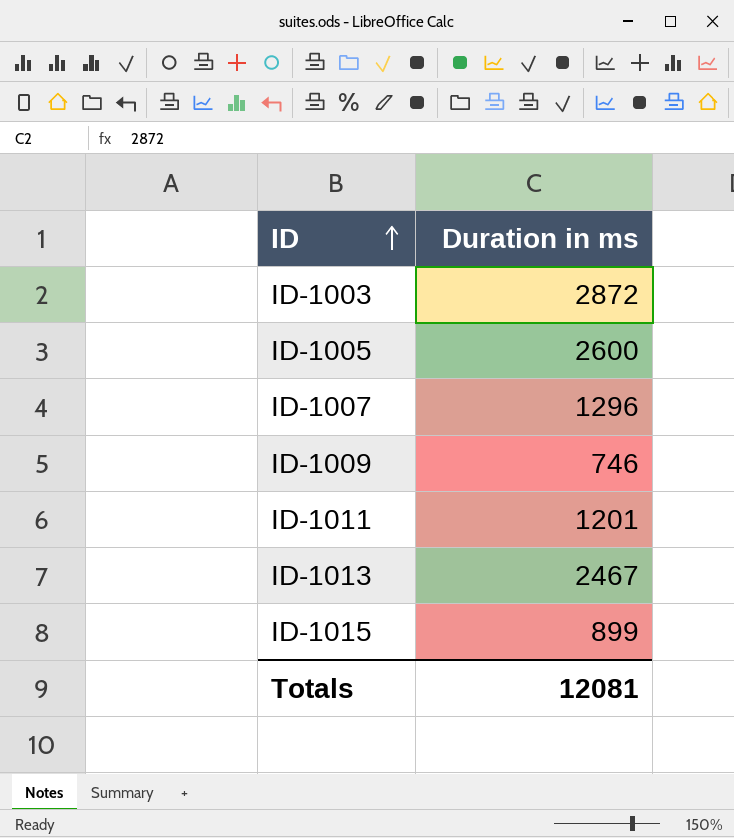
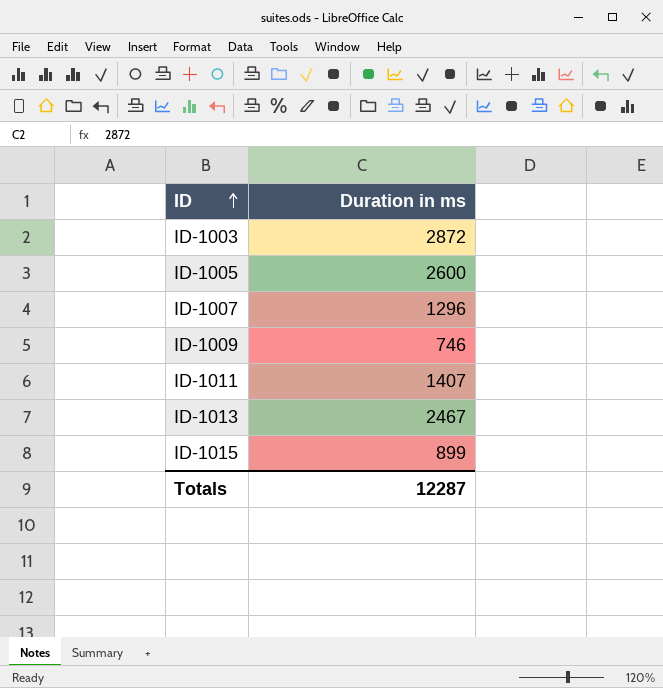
ID-1011 | Duration in ms: 1201 -> 1407
Totals | Duration in ms: 12081 -> 12287

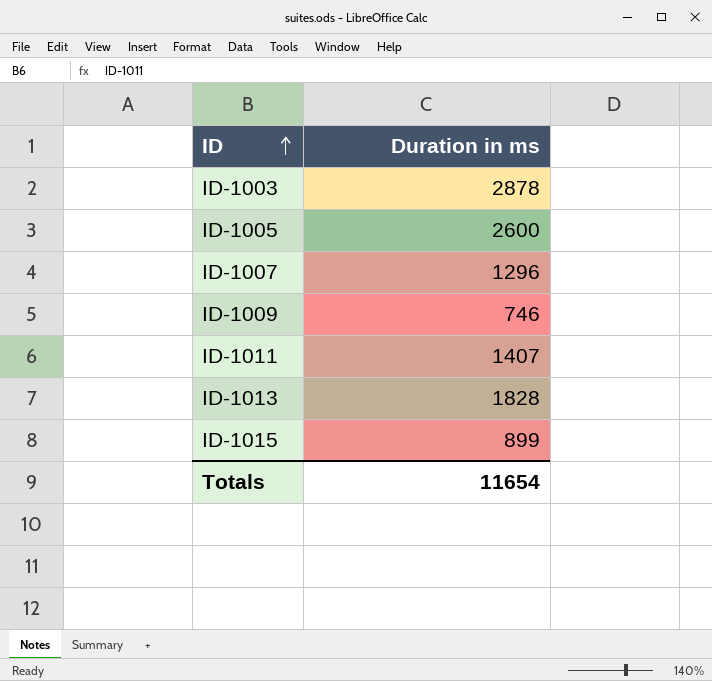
ID-1003 | Duration in ms: 2872 -> 2878
ID-1013 | Duration in ms: 2467 -> 1828
Totals | Duration in ms: 12287 -> 11654

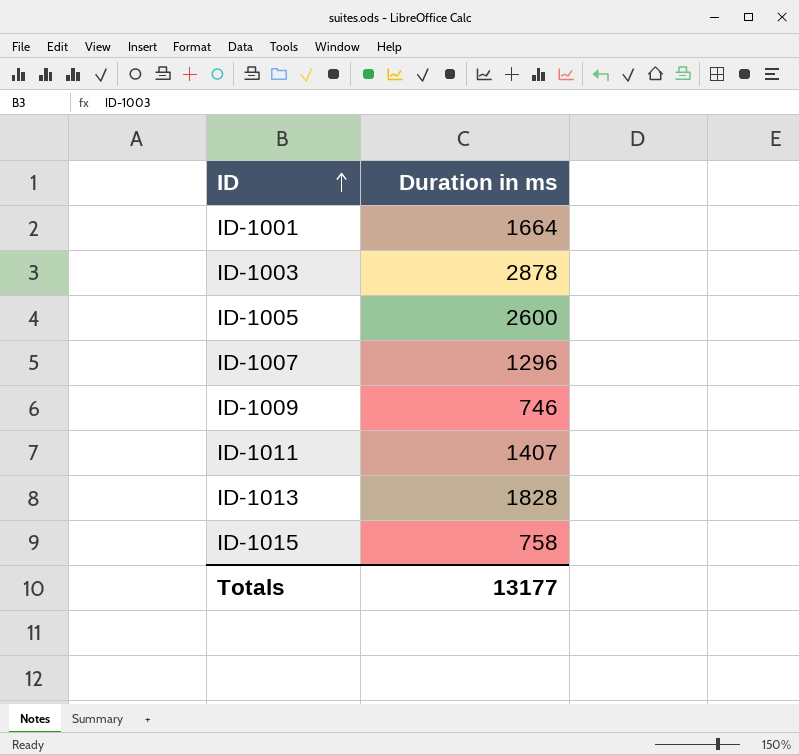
row ID-1001: none -> 1664
ID-1015 | Duration in ms: 899 -> 758
Totals | Duration in ms: 11654 -> 13177

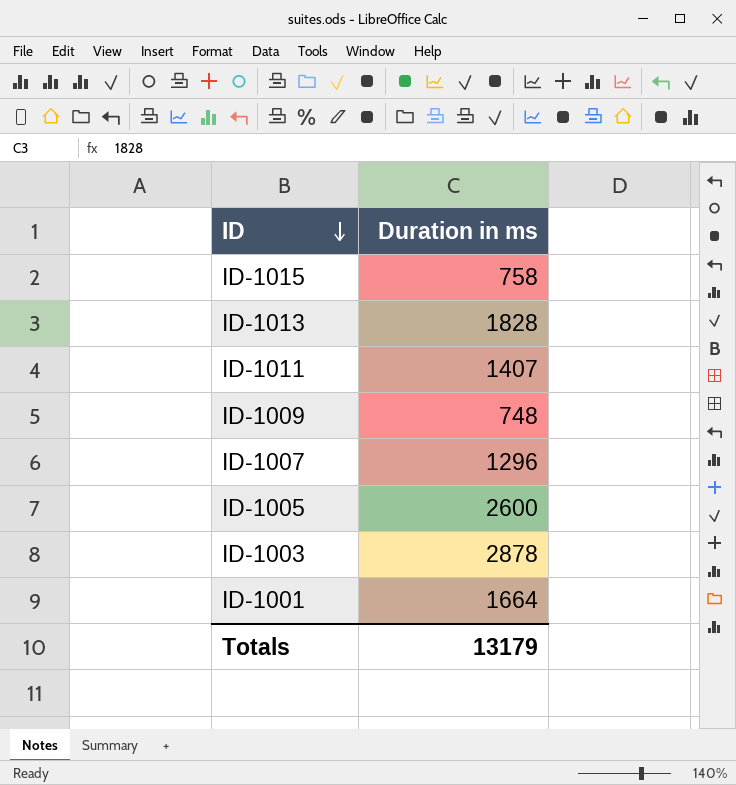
row order: ID ascending -> ID descending
ID-1009 | Duration in ms: 746 -> 748
Totals | Duration in ms: 13177 -> 13179

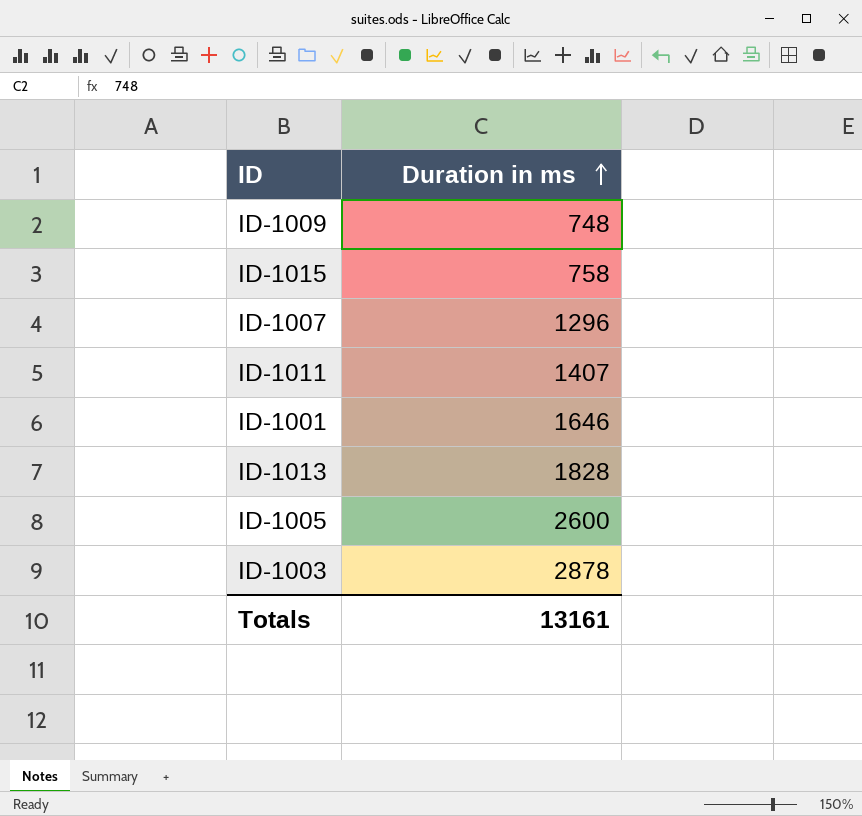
row order: ID descending -> Duration in ms ascending
ID-1001 | Duration in ms: 1664 -> 1646
Totals | Duration in ms: 13179 -> 13161

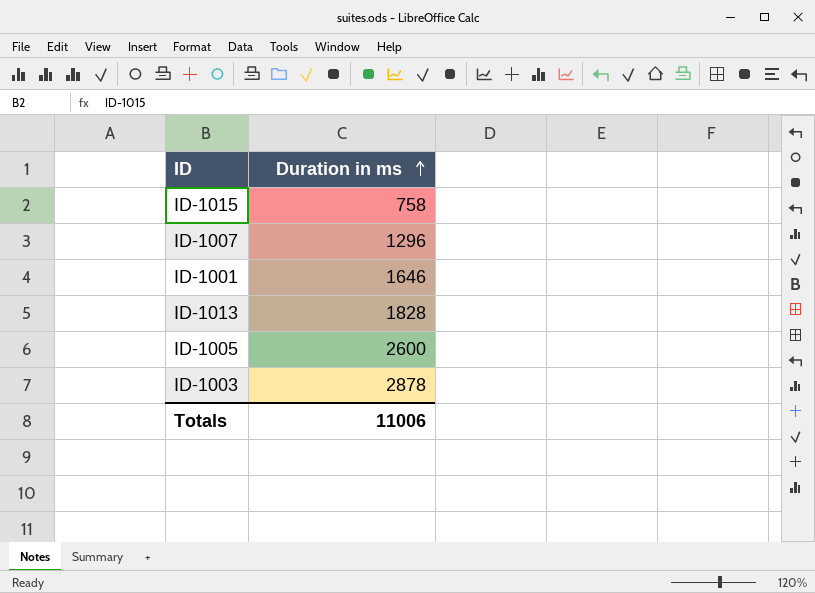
row ID-1009: 748 -> none
row ID-1011: 1407 -> none
Totals | Duration in ms: 13161 -> 11006

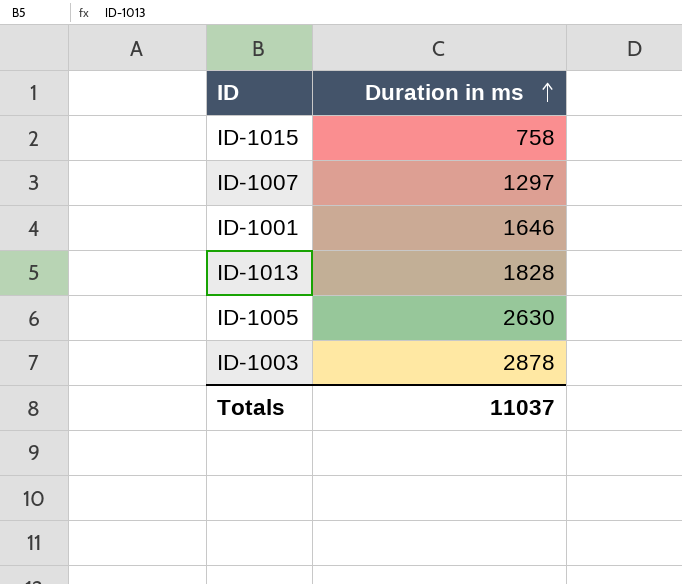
ID-1007 | Duration in ms: 1296 -> 1297
ID-1005 | Duration in ms: 2600 -> 2630
Totals | Duration in ms: 11006 -> 11037

